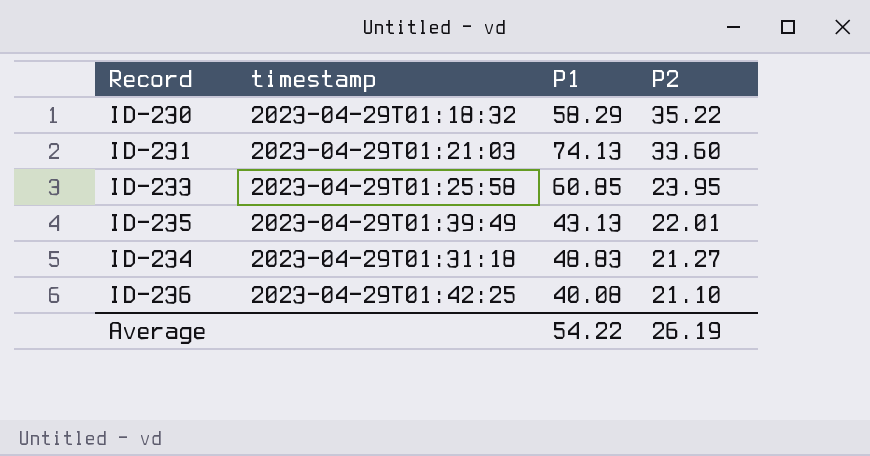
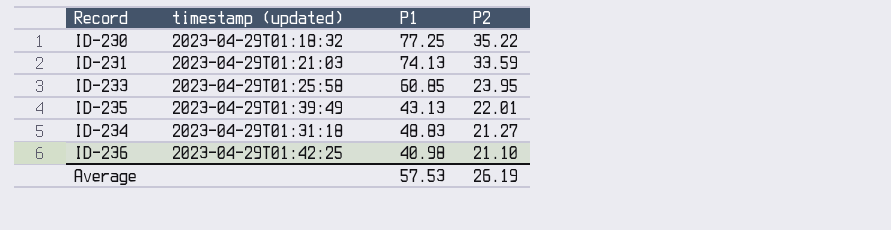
column name: timestamp -> timestamp (updated)
ID-230 | P1: 58.29 -> 77.25
ID-231 | P2: 33.60 -> 33.59
ID-236 | P1: 40.08 -> 40.98
Average | P1: 54.22 -> 57.53

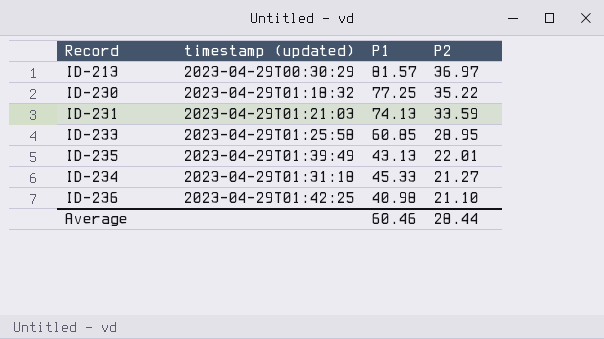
row ID-213: none -> 2023-04-29T00:30:29 | 81.57 | 36.97
ID-233 | P2: 23.95 -> 28.95
ID-234 | P1: 48.83 -> 45.33
Average | P1: 57.53 -> 60.46
Average | P2: 26.19 -> 28.44

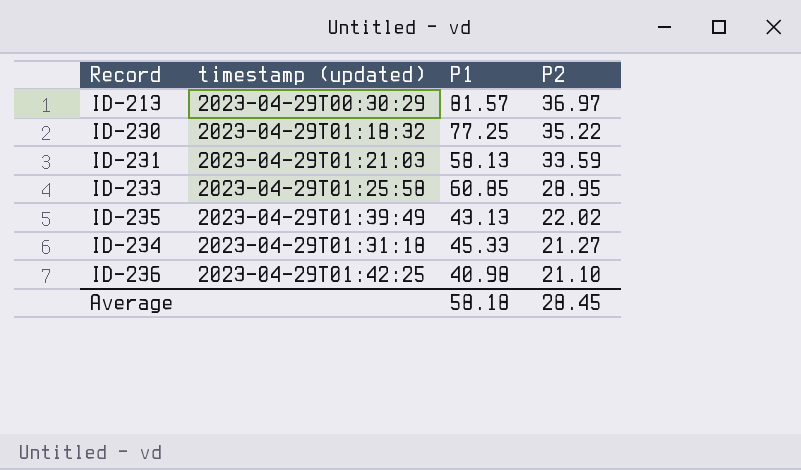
ID-231 | P1: 74.13 -> 58.13
ID-235 | P2: 22.01 -> 22.02
Average | P1: 60.46 -> 58.18
Average | P2: 28.44 -> 28.45

